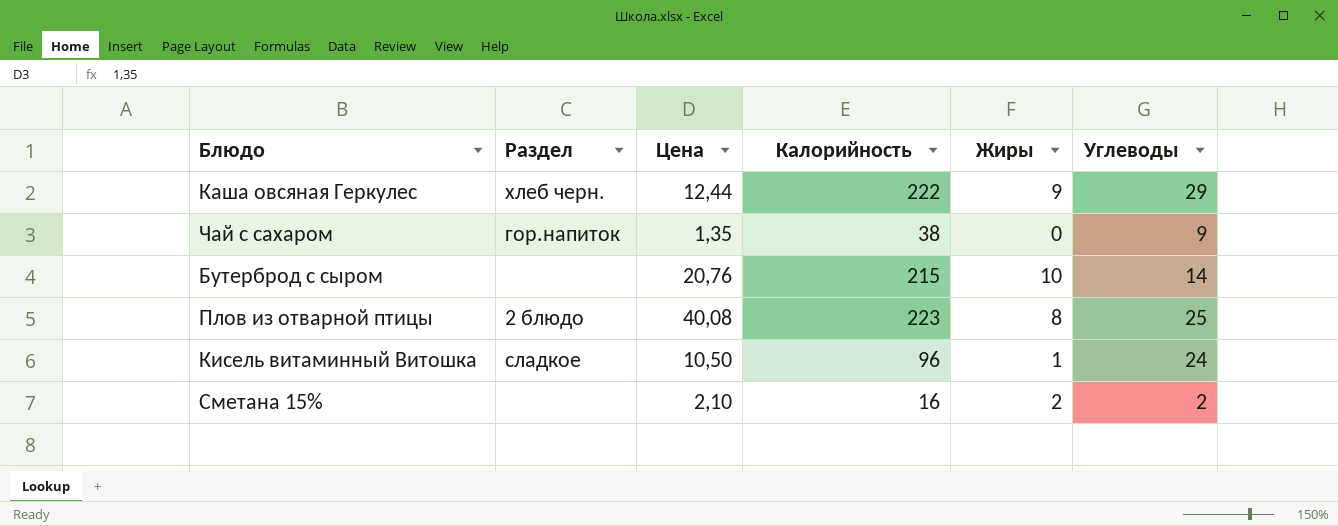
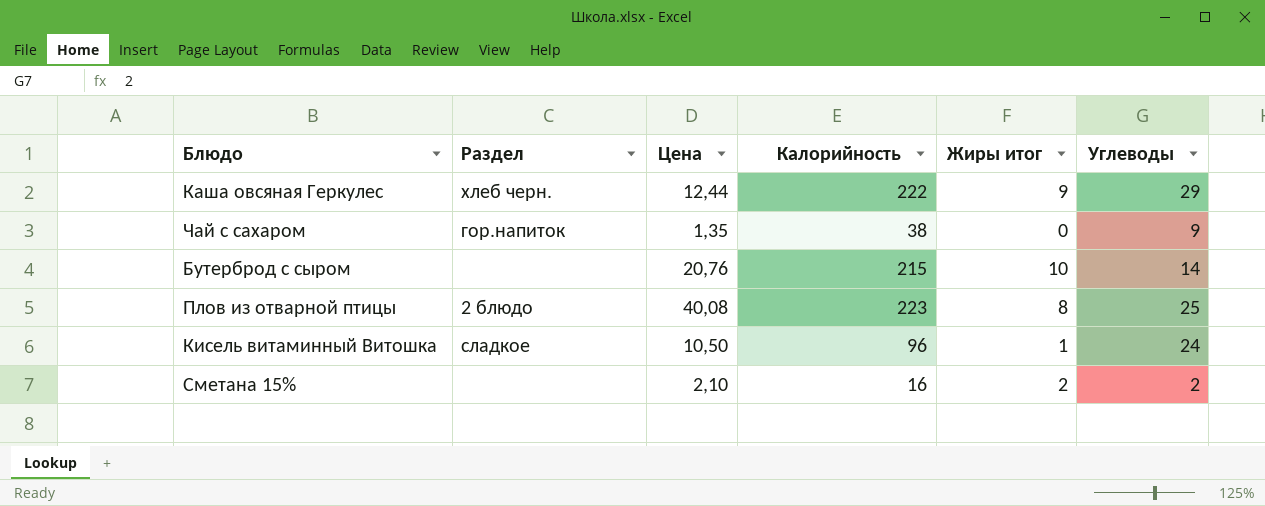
column name: Жиры -> Жиры итог

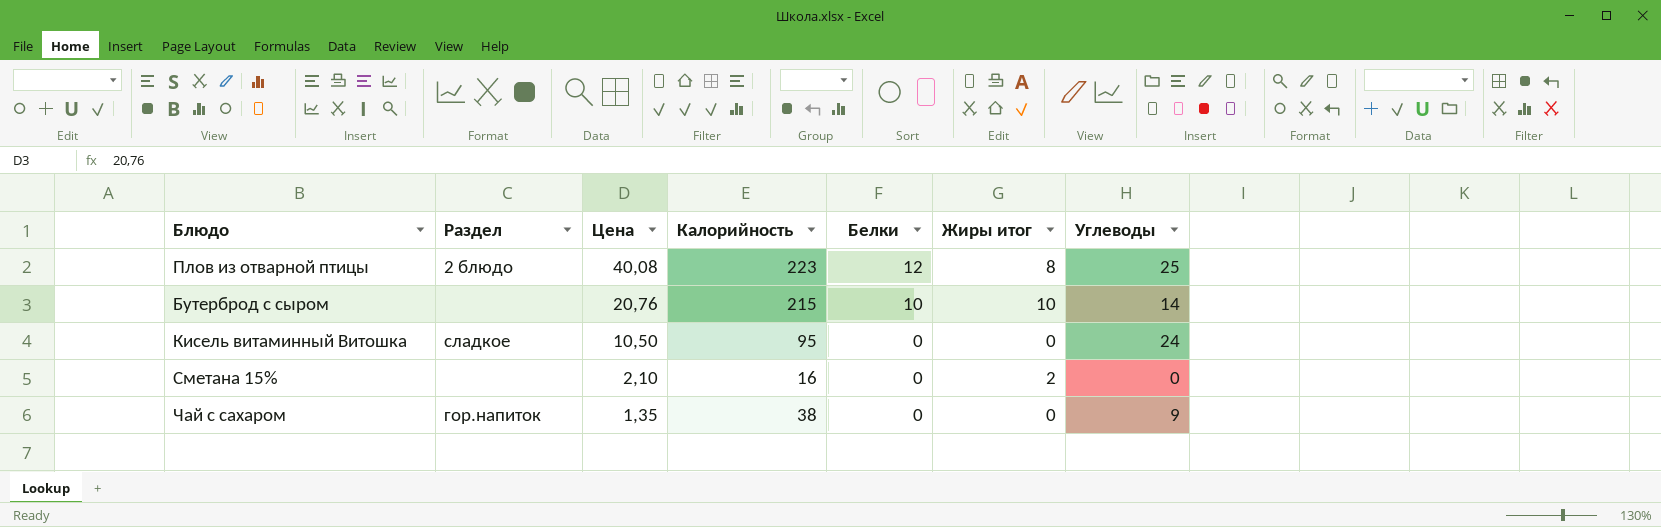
row order: none -> Цена descending
column Белки | position: none -> 5
row Каша овсяная Геркулес: хлеб черн. | 12,44 | 222 | 9 | 29 -> none
Кисель витаминный Витошка | Калорийность: 96 -> 95
Кисель витаминный Витошка | Жиры итог: 1 -> 0
Сметана 15% | Углеводы: 2 -> 0

